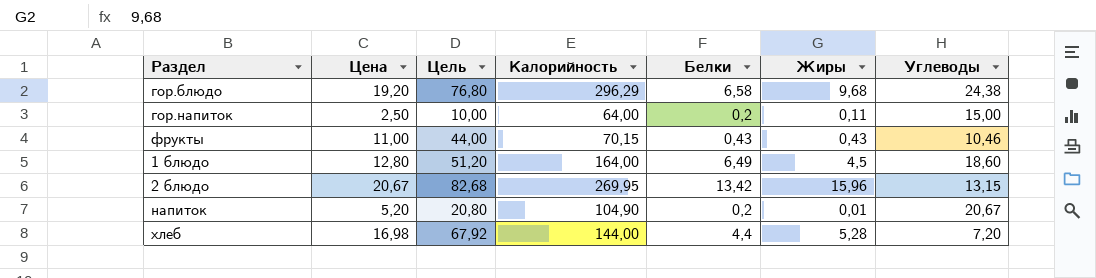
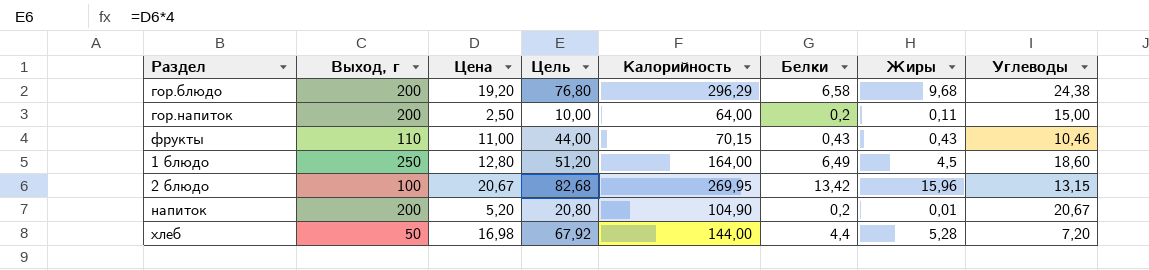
column Выход, г | position: none -> 2

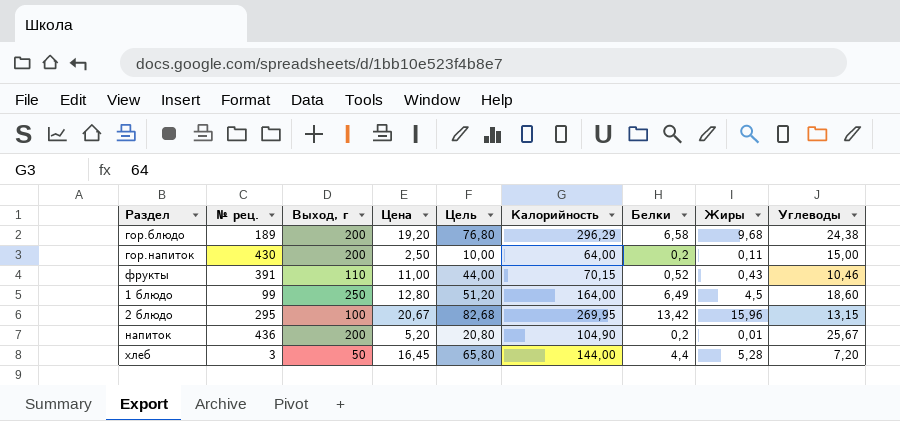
column № рец. | position: none -> 2
фрукты | Белки: 0,43 -> 0,52
напиток | Углеводы: 20,67 -> 25,67
хлеб | Цена: 16,98 -> 16,45
хлеб | Цель: 67,92 -> 65,80

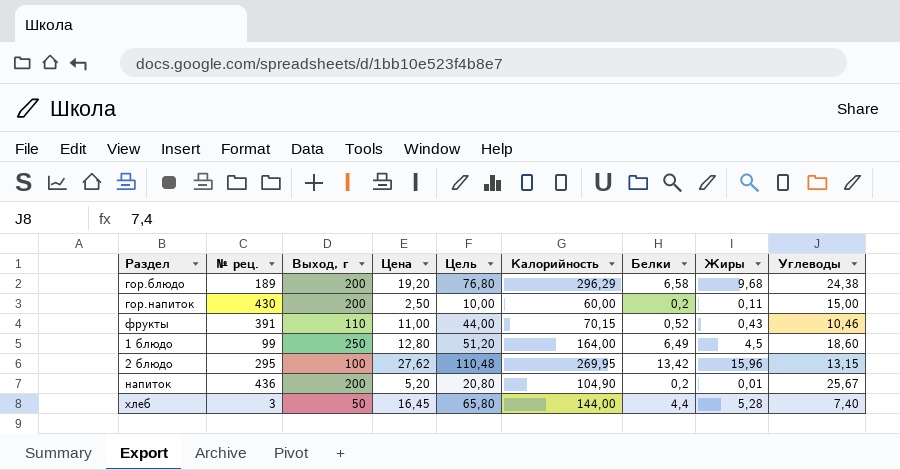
гор.напиток | Калорийность: 64,00 -> 60,00
2 блюдо | Цена: 20,67 -> 27,62
2 блюдо | Цель: 82,68 -> 110,48
хлеб | Углеводы: 7,20 -> 7,40

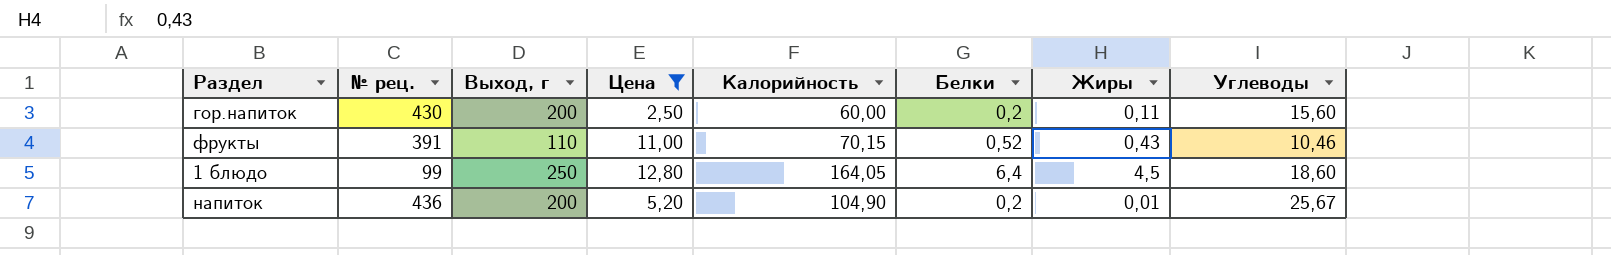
filter: none -> Цена <= 12,80
column Цель | formula: [Цена] * 4 -> none
гор.напиток | Углеводы: 15,00 -> 15,60
1 блюдо | Калорийность: 164,00 -> 164,05
1 блюдо | Белки: 6,49 -> 6,4

